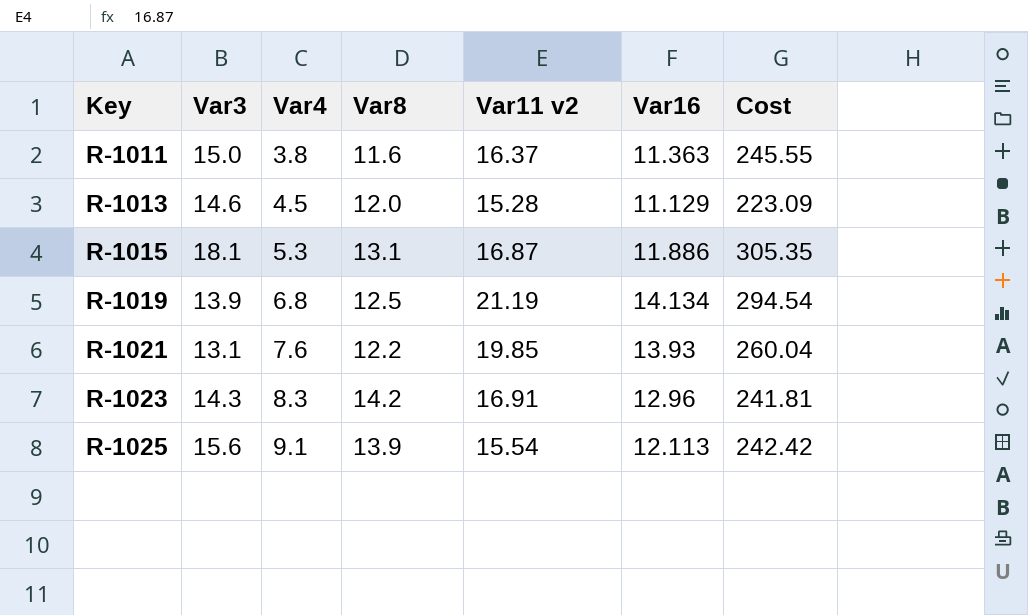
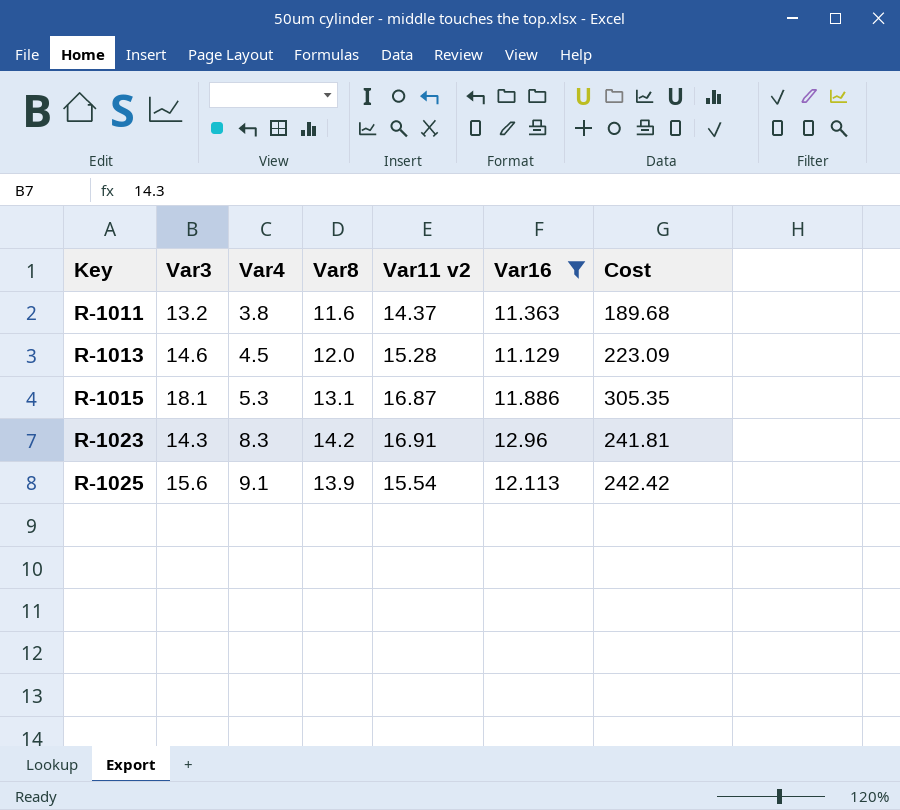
filter: none -> Var16 <= 12.96
R-1011 | Var3: 15.0 -> 13.2
R-1011 | Var11 v2: 16.37 -> 14.37
R-1011 | Cost: 245.55 -> 189.68

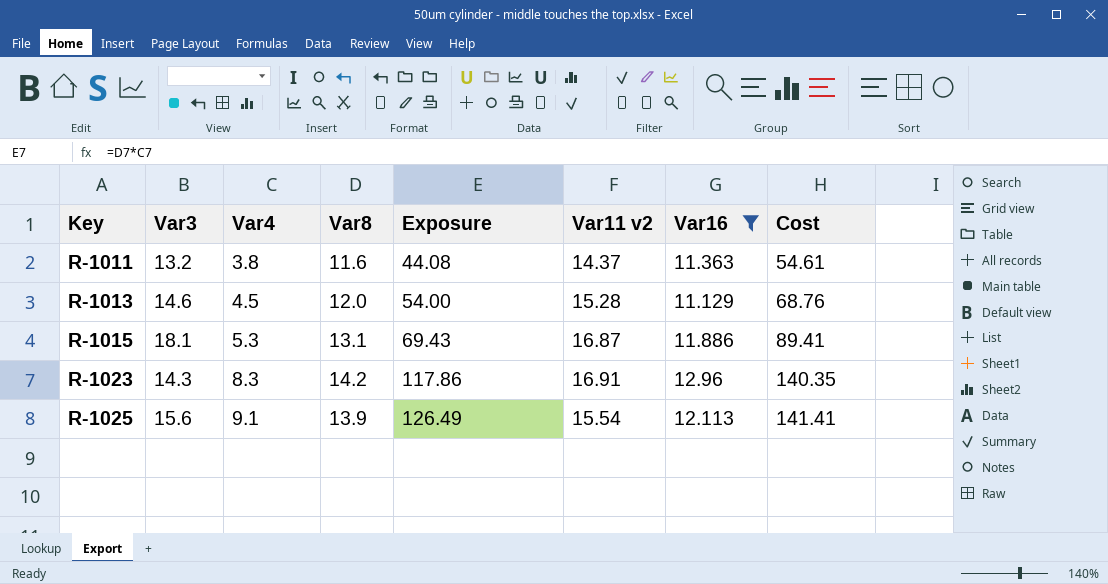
column Exposure | formula: none -> [Var4] * [Var8]
column Cost | formula: [Var3] * [Var11 v2] -> [Var4] * [Var11 v2]

